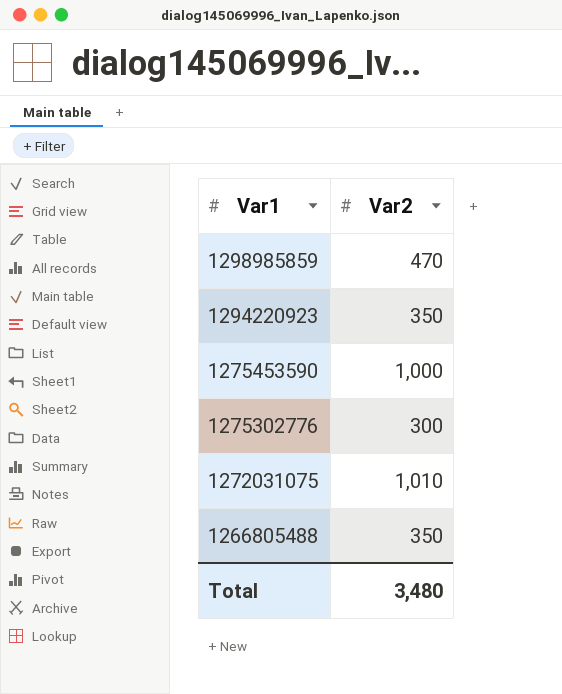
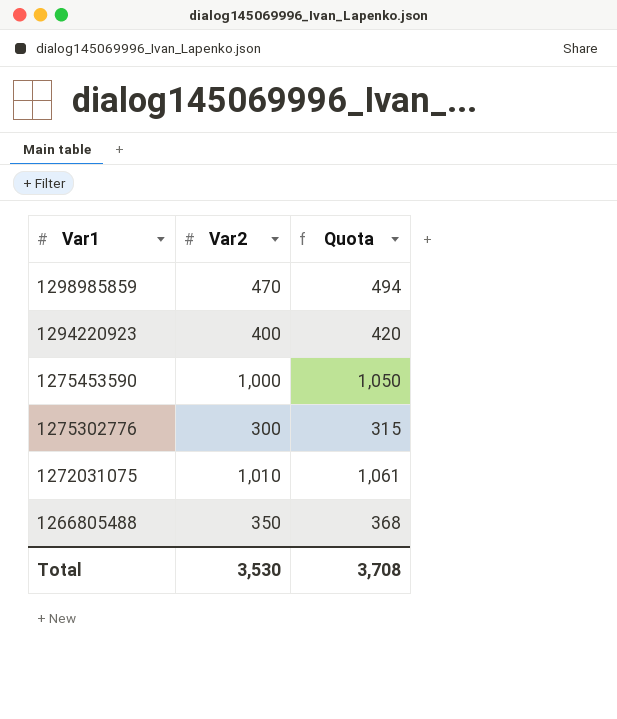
column Quota | formula: none -> [Var2] * 1.05
1294220923 | Var2: 350 -> 400
Total | Var2: 3,480 -> 3,530

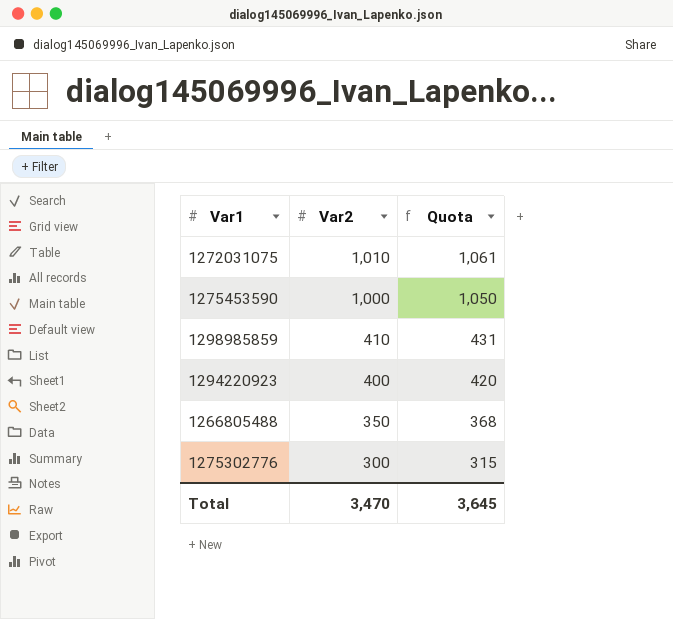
row order: Var1 descending -> Var2 descending
1298985859 | Var2: 470 -> 410
1298985859 | Quota: 494 -> 431
Total | Var2: 3,530 -> 3,470
Total | Quota: 3,708 -> 3,645

